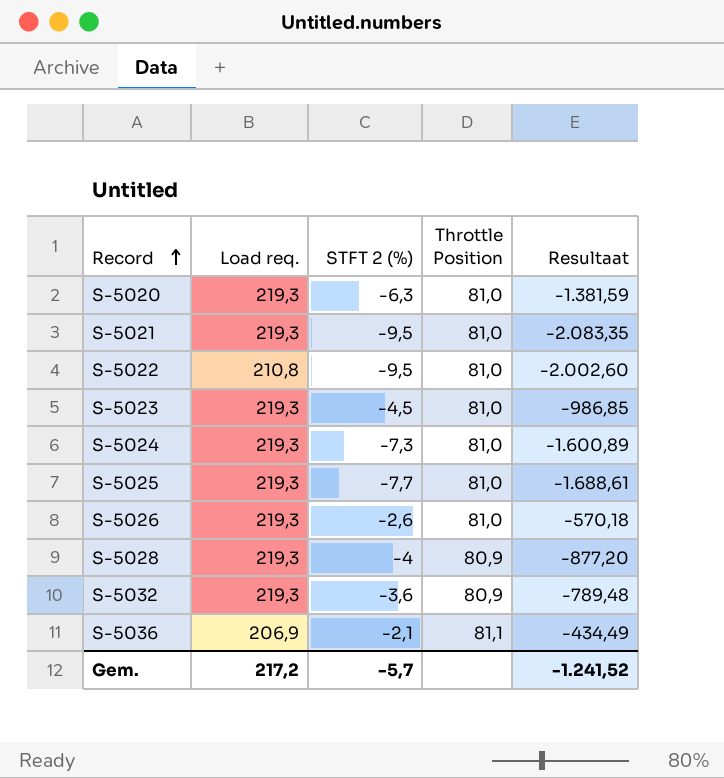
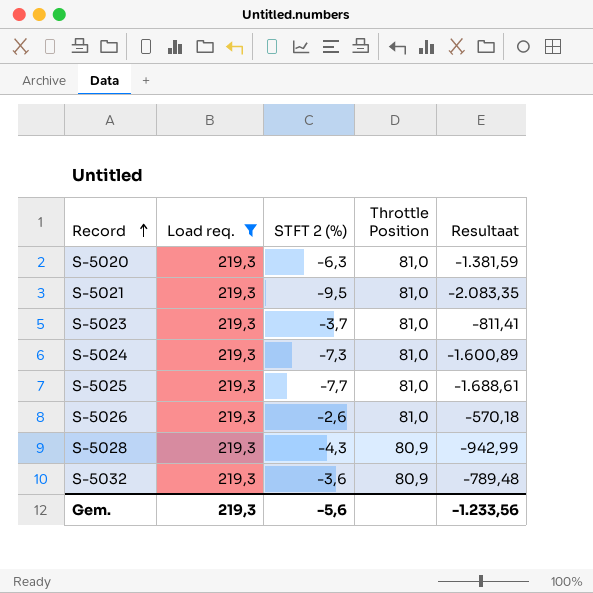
filter: none -> Load req. = 219,3
S-5023 | STFT 2 (%): -4,5 -> -3,7
S-5023 | Resultaat: -986,85 -> -811,41
S-5028 | STFT 2 (%): -4 -> -4,3
S-5028 | Resultaat: -877,20 -> -942,99
Gem. | Load req.: 217,2 -> 219,3
Gem. | STFT 2 (%): -5,7 -> -5,6
Gem. | Resultaat: -1.241,52 -> -1.233,56

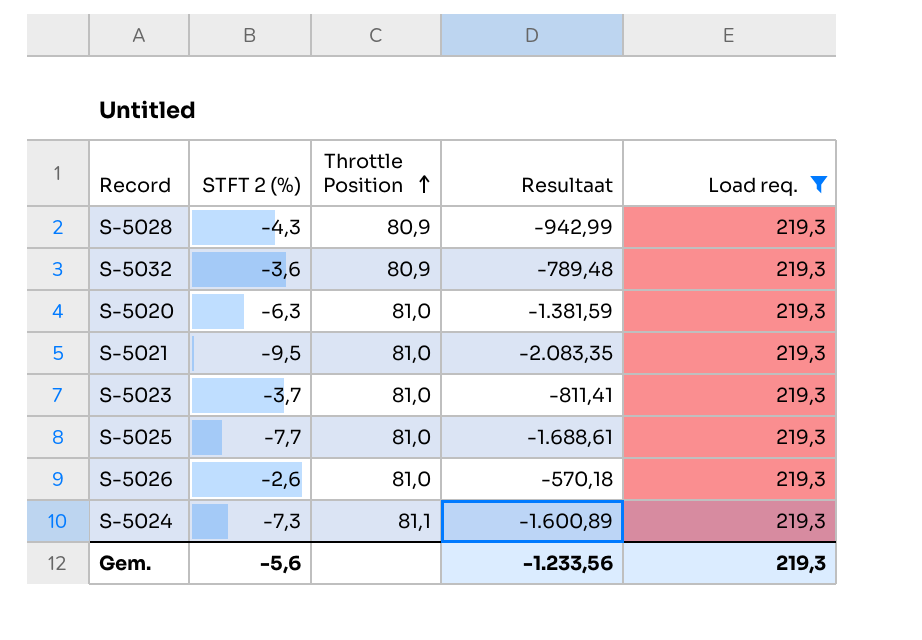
row order: Record ascending -> Throttle Position ascending
column Load req. | position: 2 -> 5
S-5024 | Throttle Position: 81,0 -> 81,1

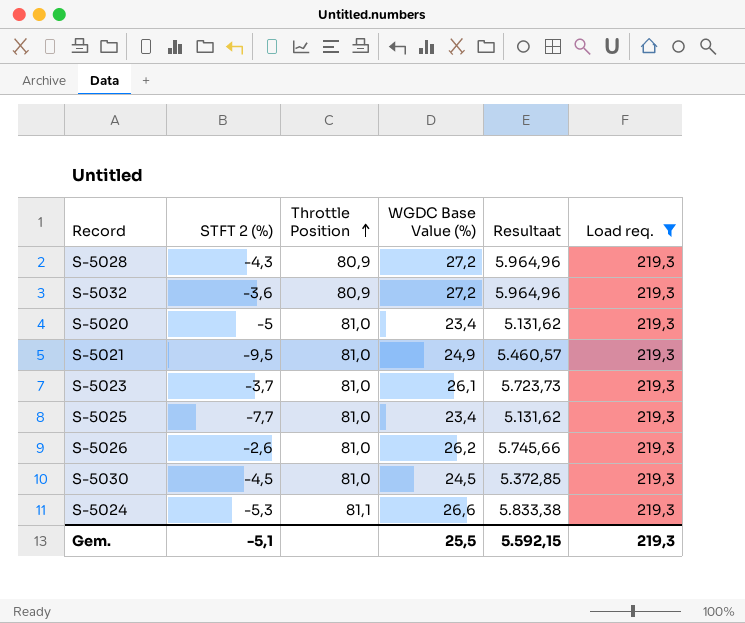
column WGDC Base Value (%) | position: none -> 4
column Resultaat | formula: [STFT 2 (%)] * [Load req.] -> [WGDC Base Value (%)] * [Load req.]
S-5020 | STFT 2 (%): -6,3 -> -5
row S-5030: none -> -4,5 | 81,0 | 24,5 | 5.372,85 | 219,3
S-5024 | STFT 2 (%): -7,3 -> -5,3
Gem. | STFT 2 (%): -5,6 -> -5,1
Gem. | Resultaat: -1.233,56 -> 5.592,15

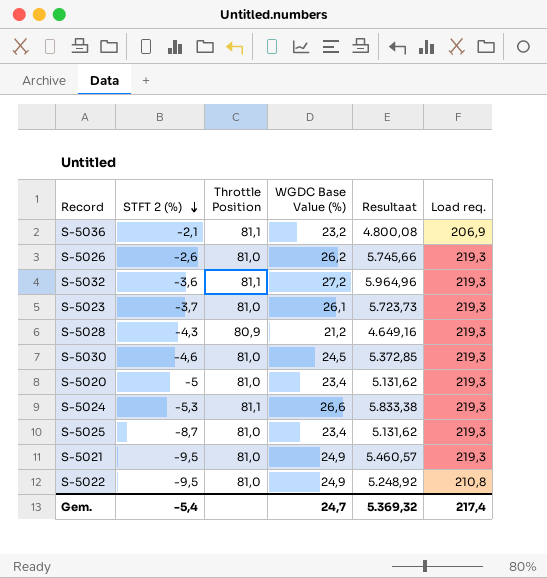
filter: Load req. = 219,3 -> none
row order: Throttle Position ascending -> STFT 2 (%) descending
S-5032 | Throttle Position: 80,9 -> 81,1
S-5028 | WGDC Base Value (%): 27,2 -> 21,2
S-5028 | Resultaat: 5.964,96 -> 4.649,16
S-5030 | STFT 2 (%): -4,5 -> -4,6
S-5025 | STFT 2 (%): -7,7 -> -8,7
Gem. | STFT 2 (%): -5,1 -> -5,4
Gem. | WGDC Base Value (%): 25,5 -> 24,7
Gem. | Resultaat: 5.592,15 -> 5.369,32
Gem. | Load req.: 219,3 -> 217,4

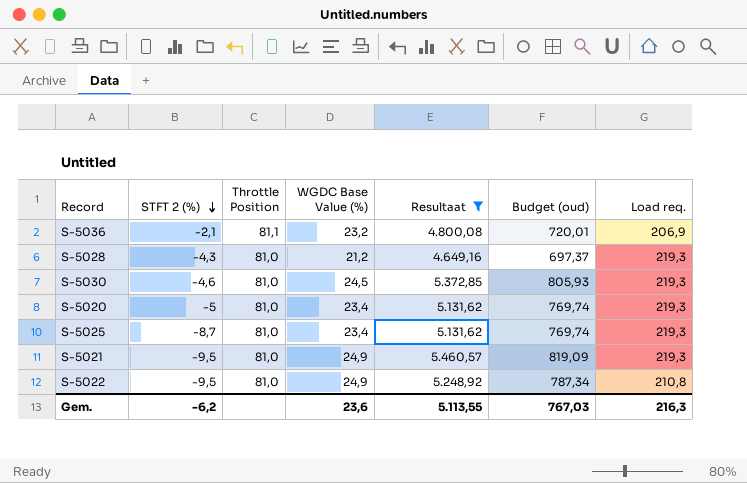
filter: none -> Resultaat <= 5.460,57
column Budget (oud) | formula: none -> [Resultaat] * 0,15
S-5028 | Throttle Position: 80,9 -> 81,0
Gem. | STFT 2 (%): -5,4 -> -6,2
Gem. | WGDC Base Value (%): 24,7 -> 23,6
Gem. | Resultaat: 5.369,32 -> 5.113,55
Gem. | Load req.: 217,4 -> 216,3

